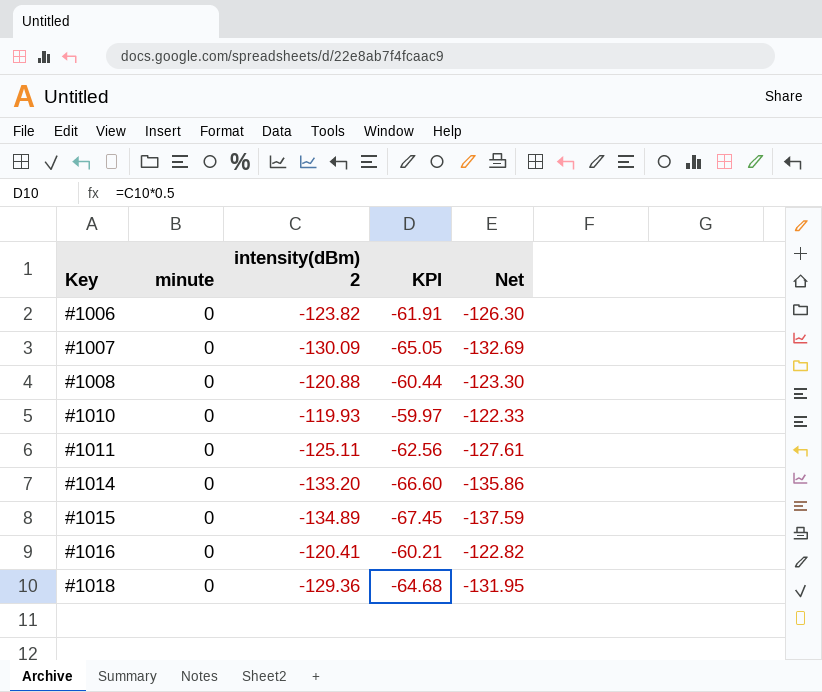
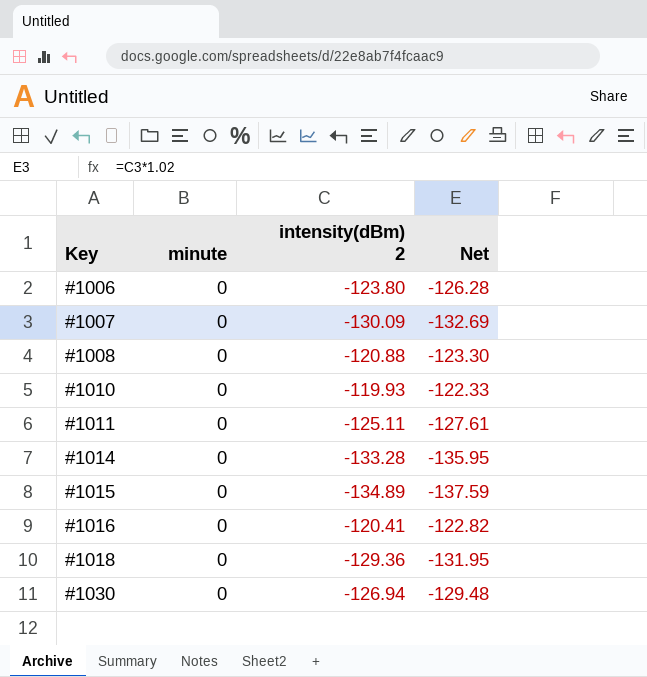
column KPI | formula: [intensity(dBm) 2] * 0.5 -> none
#1006 | intensity(dBm) 2: -123.82 -> -123.80
#1006 | Net: -126.30 -> -126.28
#1014 | intensity(dBm) 2: -133.20 -> -133.28
#1014 | Net: -135.86 -> -135.95
row #1030: none -> 0 | -126.94 | -129.48

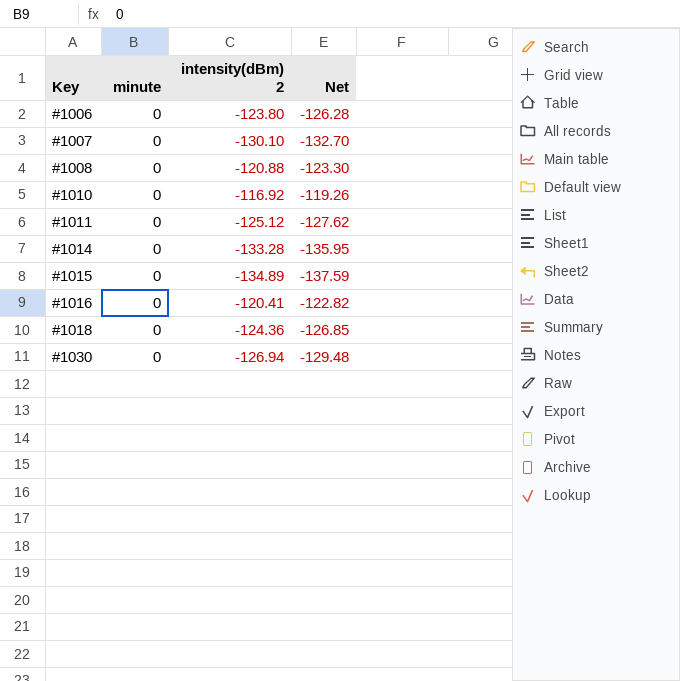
#1007 | intensity(dBm) 2: -130.09 -> -130.10
#1007 | Net: -132.69 -> -132.70
#1010 | intensity(dBm) 2: -119.93 -> -116.92
#1010 | Net: -122.33 -> -119.26
#1011 | intensity(dBm) 2: -125.11 -> -125.12
#1011 | Net: -127.61 -> -127.62
#1018 | intensity(dBm) 2: -129.36 -> -124.36
#1018 | Net: -131.95 -> -126.85

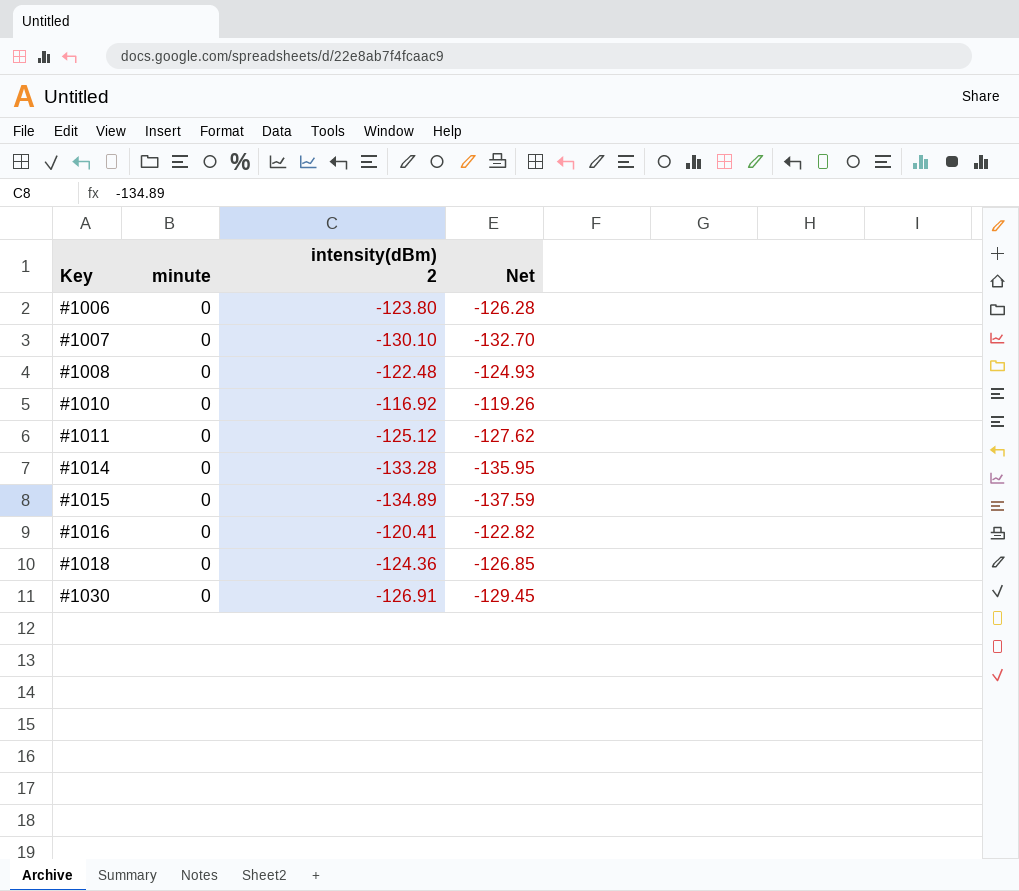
#1008 | intensity(dBm) 2: -120.88 -> -122.48
#1008 | Net: -123.30 -> -124.93
#1030 | intensity(dBm) 2: -126.94 -> -126.91
#1030 | Net: -129.48 -> -129.45

